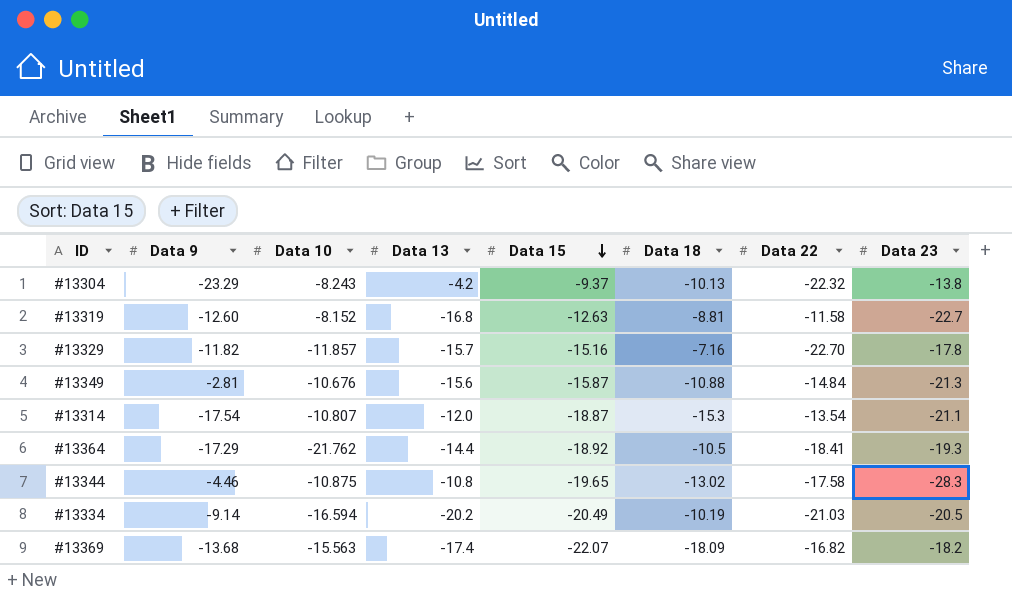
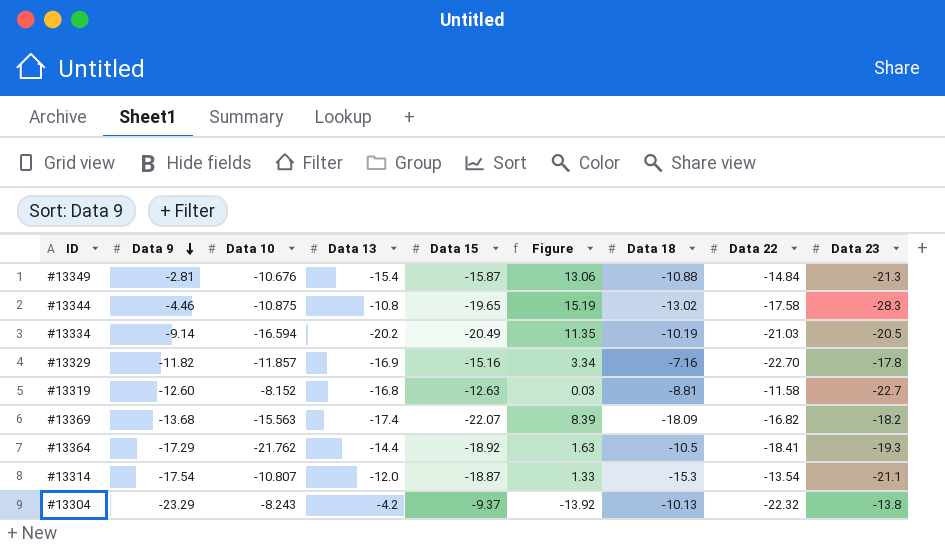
row order: Data 15 descending -> Data 9 descending
column Figure | formula: none -> [Data 9] - [Data 15]
#13349 | Data 13: -15.6 -> -15.4
#13329 | Data 13: -15.7 -> -16.9

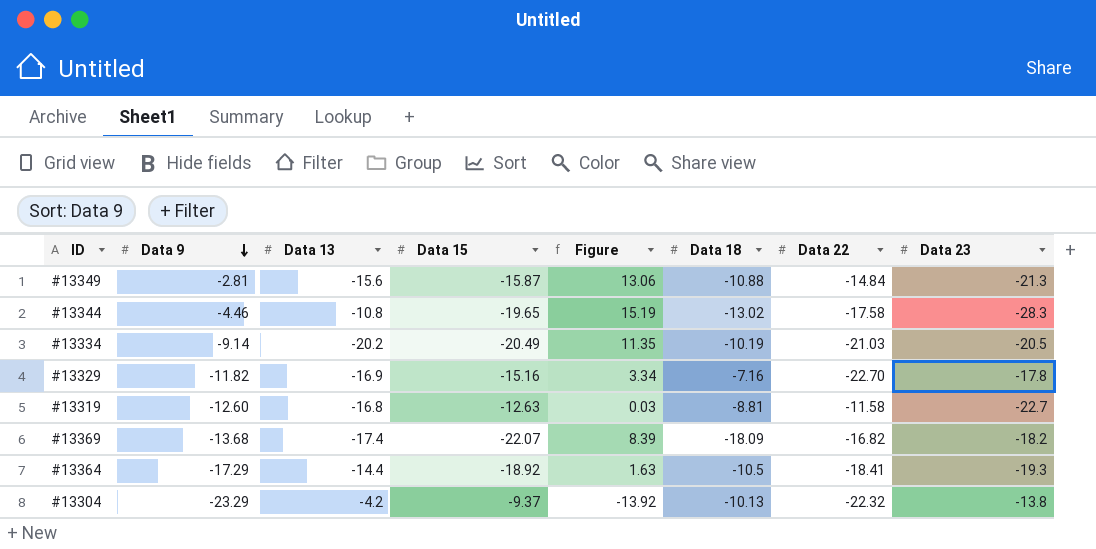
column Data 10 | position: 3 -> none
row #13314: -17.54 | -10.807 | -12.0 | -18.87 | 1.33 | -15.3 | -13.54 | -21.1 -> none
#13349 | Data 13: -15.4 -> -15.6

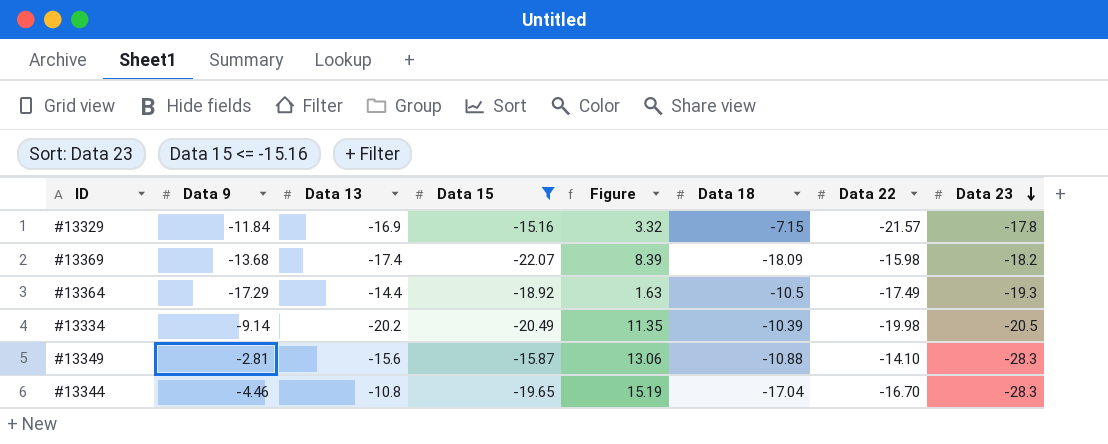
filter: none -> Data 15 <= -15.16
row order: Data 9 descending -> Data 23 descending
#13329 | Data 9: -11.82 -> -11.84
#13329 | Figure: 3.34 -> 3.32
#13329 | Data 18: -7.16 -> -7.15
#13329 | Data 22: -22.70 -> -21.57
#13369 | Data 22: -16.82 -> -15.98
#13364 | Data 22: -18.41 -> -17.49
#13334 | Data 18: -10.19 -> -10.39
#13334 | Data 22: -21.03 -> -19.98
#13349 | Data 22: -14.84 -> -14.10
#13349 | Data 23: -21.3 -> -28.3
#13344 | Data 18: -13.02 -> -17.04
#13344 | Data 22: -17.58 -> -16.70

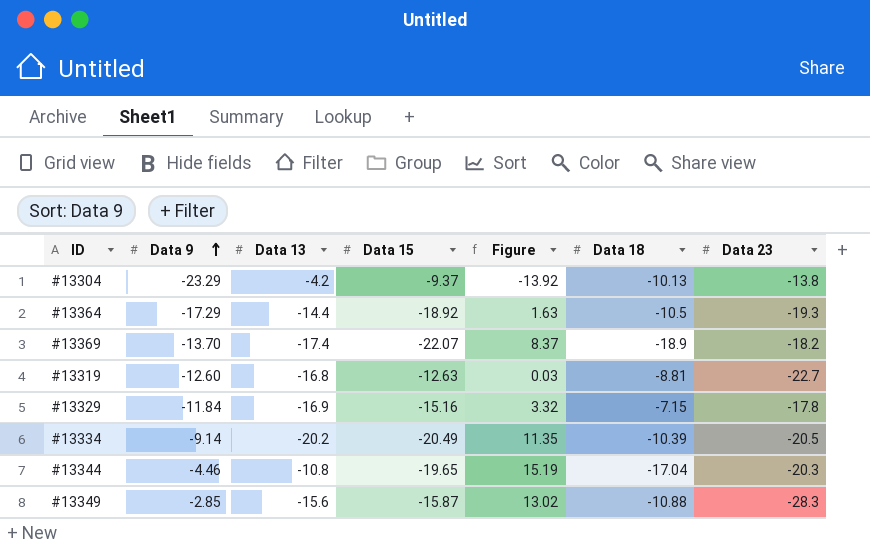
filter: Data 15 <= -15.16 -> none
row order: Data 23 descending -> Data 9 ascending
column Data 22 | position: 7 -> none
#13369 | Data 9: -13.68 -> -13.70
#13369 | Figure: 8.39 -> 8.37
#13369 | Data 18: -18.09 -> -18.9
#13344 | Data 23: -28.3 -> -20.3
#13349 | Data 9: -2.81 -> -2.85
#13349 | Figure: 13.06 -> 13.02

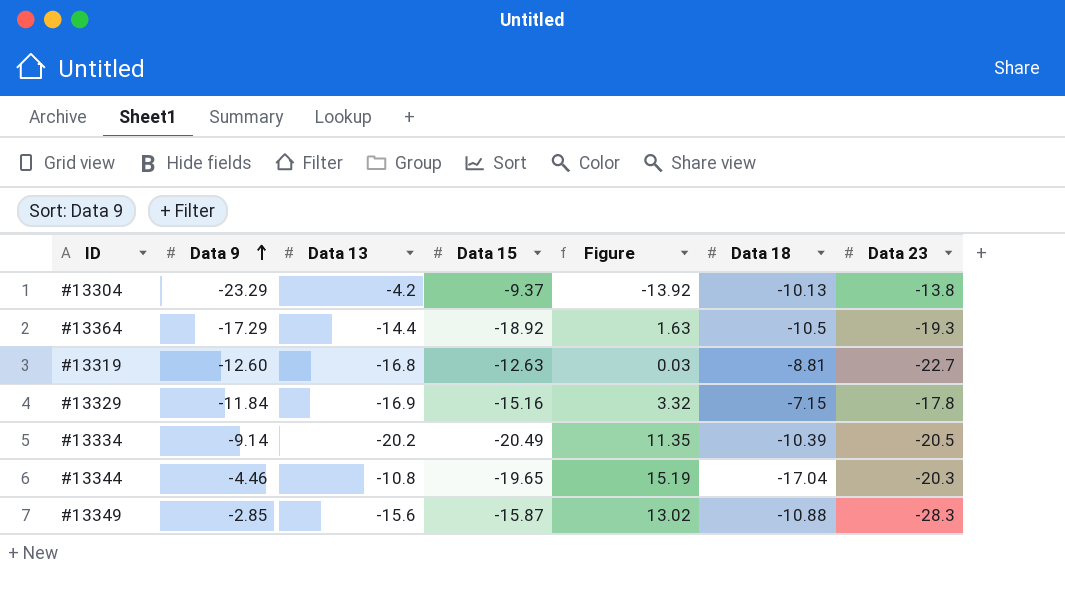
row #13369: -13.70 | -17.4 | -22.07 | 8.37 | -18.9 | -18.2 -> none

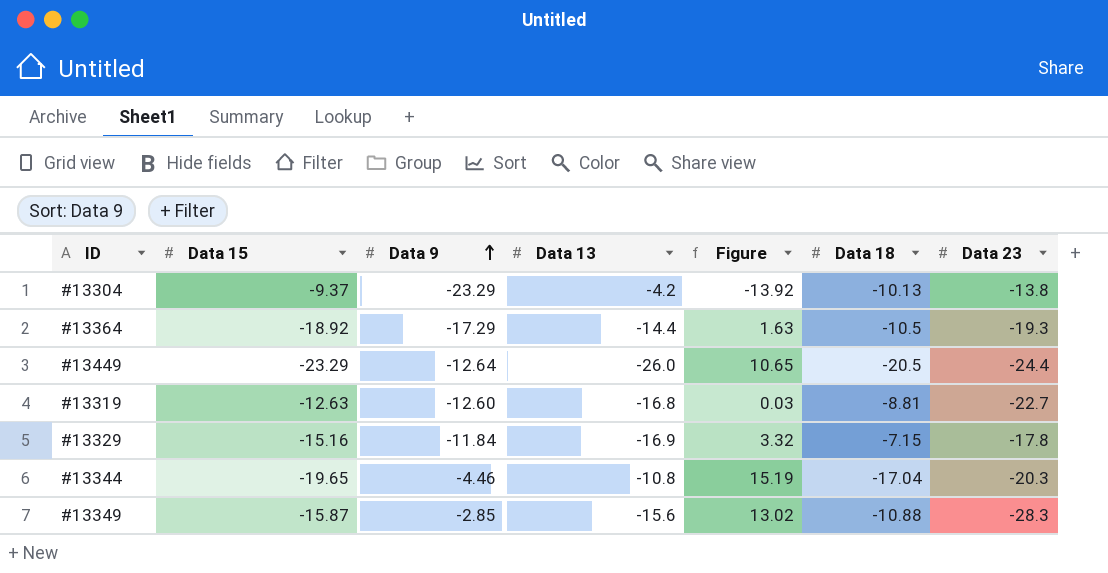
column Data 15 | position: 4 -> 2
row #13334: -9.14 | -20.2 | -20.49 | 11.35 | -10.39 | -20.5 -> none
row #13449: none -> -23.29 | -12.64 | -26.0 | 10.65 | -20.5 | -24.4

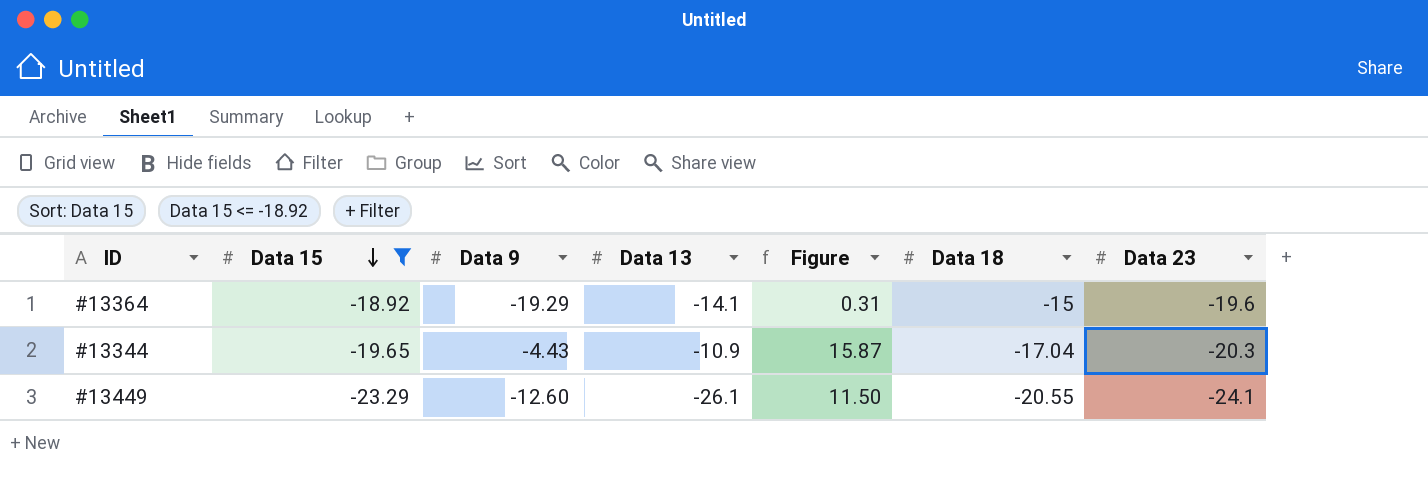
filter: none -> Data 15 <= -18.92
row order: Data 9 ascending -> Data 15 descending
column Figure | formula: [Data 9] - [Data 15] -> [Data 9] - [Data 23]
#13364 | Data 9: -17.29 -> -19.29
#13364 | Data 13: -14.4 -> -14.1
#13364 | Data 18: -10.5 -> -15
#13364 | Data 23: -19.3 -> -19.6
#13344 | Data 9: -4.46 -> -4.43
#13344 | Data 13: -10.8 -> -10.9
#13449 | Data 9: -12.64 -> -12.60
#13449 | Data 13: -26.0 -> -26.1
#13449 | Data 18: -20.5 -> -20.55
#13449 | Data 23: -24.4 -> -24.1

